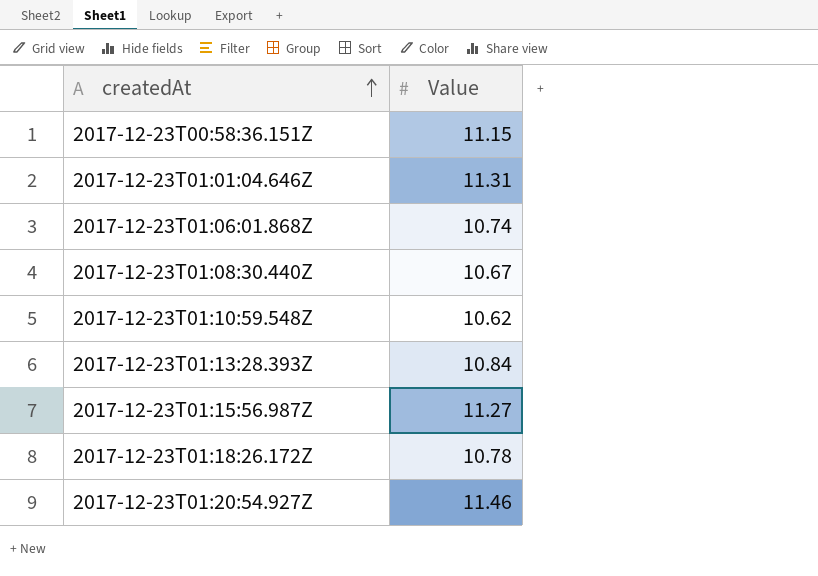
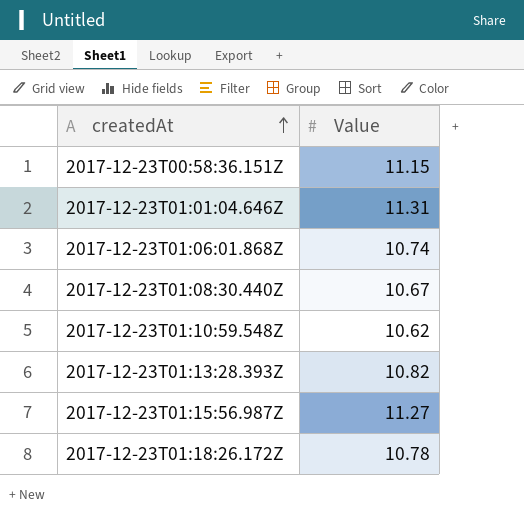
row 2017-12-23T01:20:54.927Z: 11.46 -> none
2017-12-23T01:13:28.393Z | Value: 10.84 -> 10.82

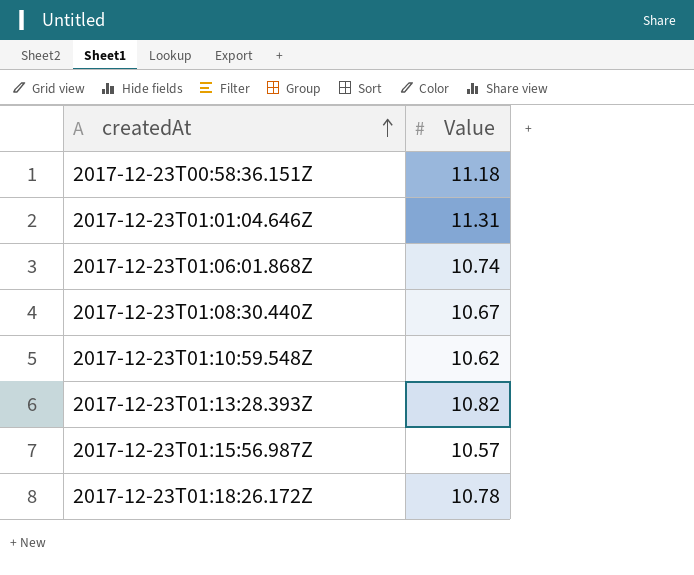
2017-12-23T00:58:36.151Z | Value: 11.15 -> 11.18
2017-12-23T01:15:56.987Z | Value: 11.27 -> 10.57

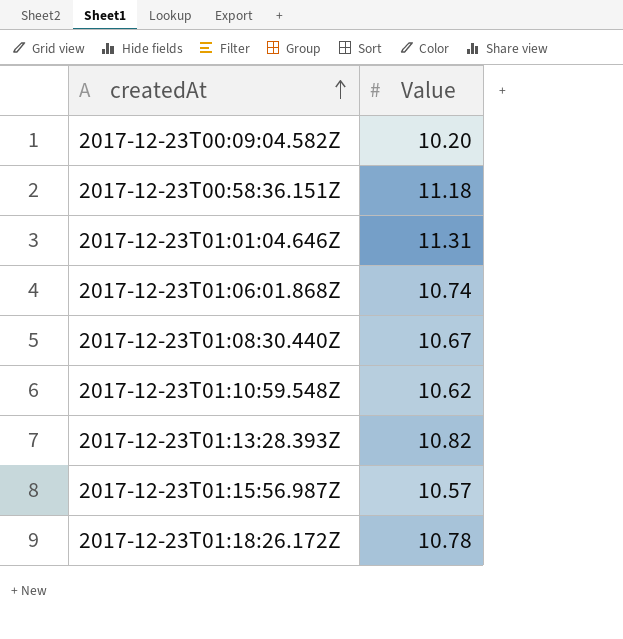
row 2017-12-23T00:09:04.582Z: none -> 10.20

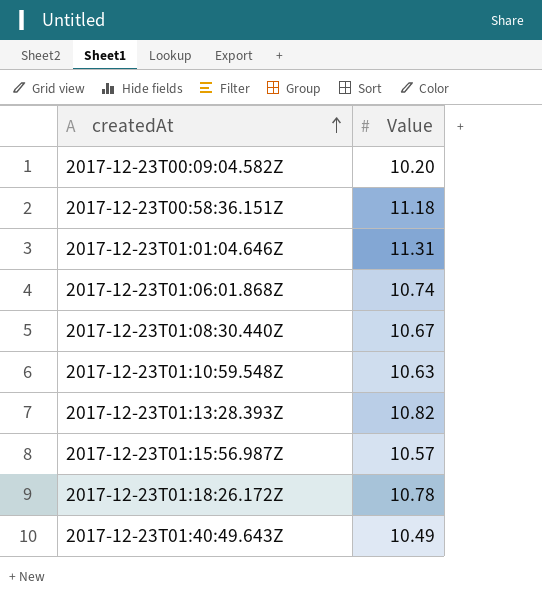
2017-12-23T01:10:59.548Z | Value: 10.62 -> 10.63
row 2017-12-23T01:40:49.643Z: none -> 10.49

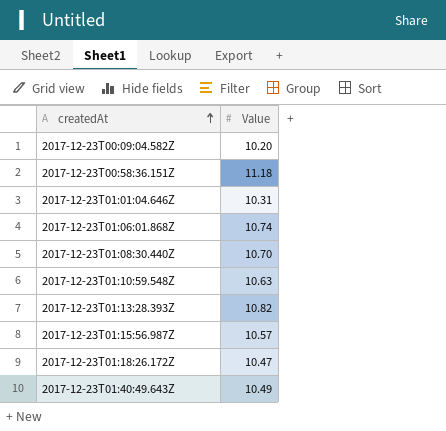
2017-12-23T01:01:04.646Z | Value: 11.31 -> 10.31
2017-12-23T01:08:30.440Z | Value: 10.67 -> 10.70
2017-12-23T01:18:26.172Z | Value: 10.78 -> 10.47

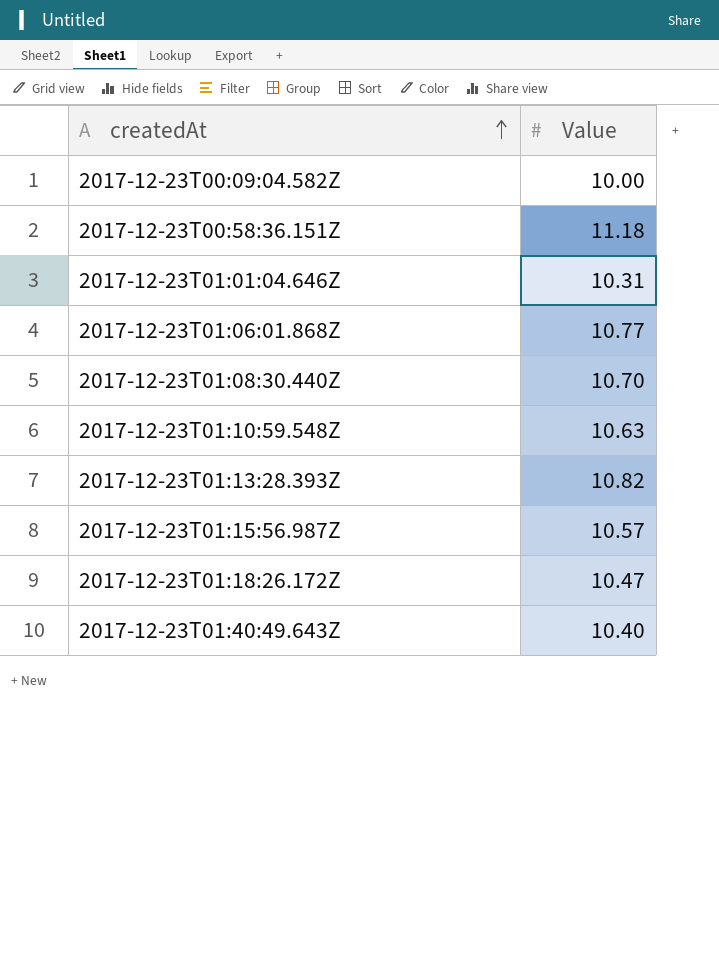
2017-12-23T00:09:04.582Z | Value: 10.20 -> 10.00
2017-12-23T01:06:01.868Z | Value: 10.74 -> 10.77
2017-12-23T01:40:49.643Z | Value: 10.49 -> 10.40

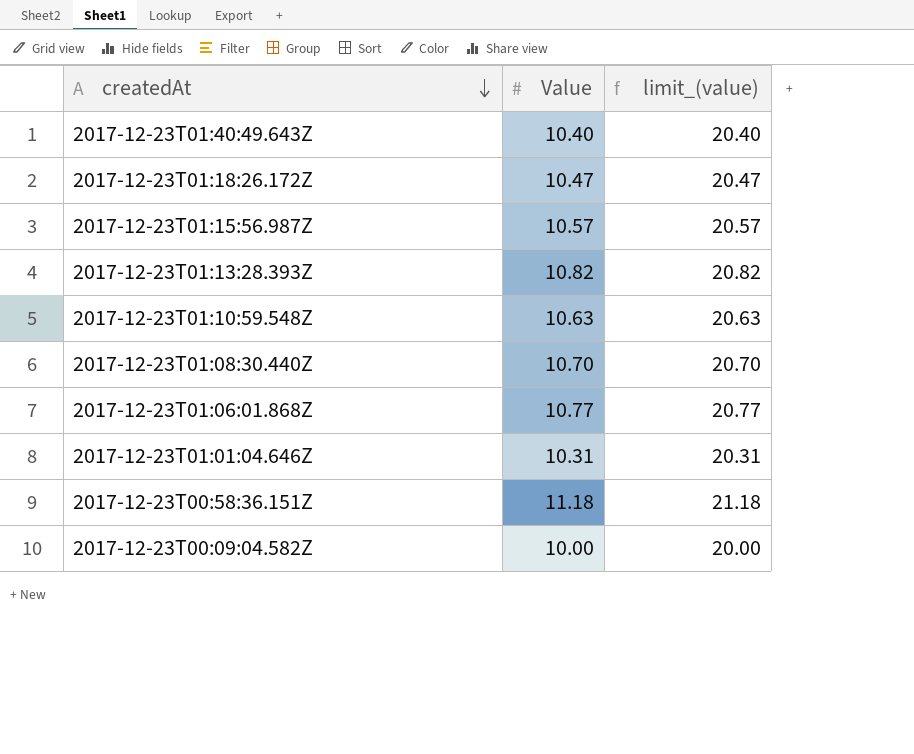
row order: createdAt ascending -> createdAt descending
column limit_(value) | formula: none -> [Value] + 10

